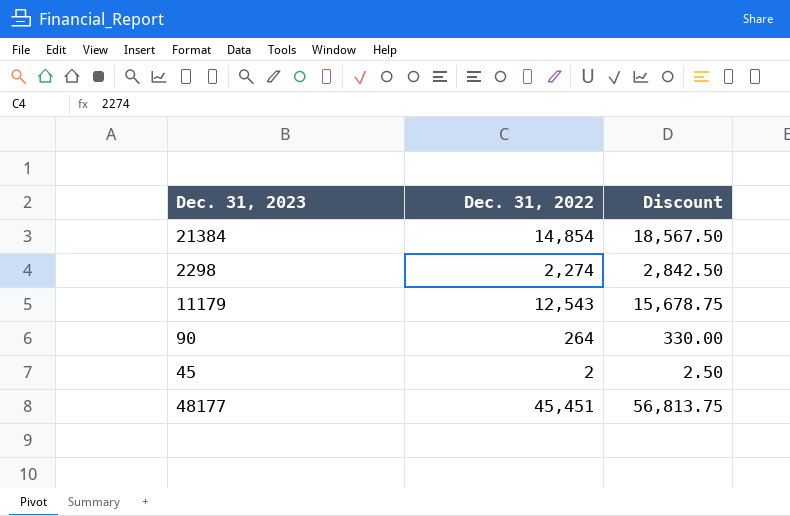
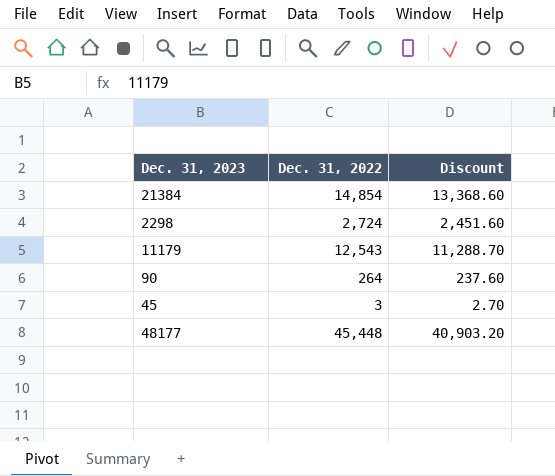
column Discount | formula: [Dec. 31, 2022] * 1.25 -> [Dec. 31, 2022] * 0.9
2298 | Dec. 31, 2022: 2,274 -> 2,724
45 | Dec. 31, 2022: 2 -> 3
48177 | Dec. 31, 2022: 45,451 -> 45,448

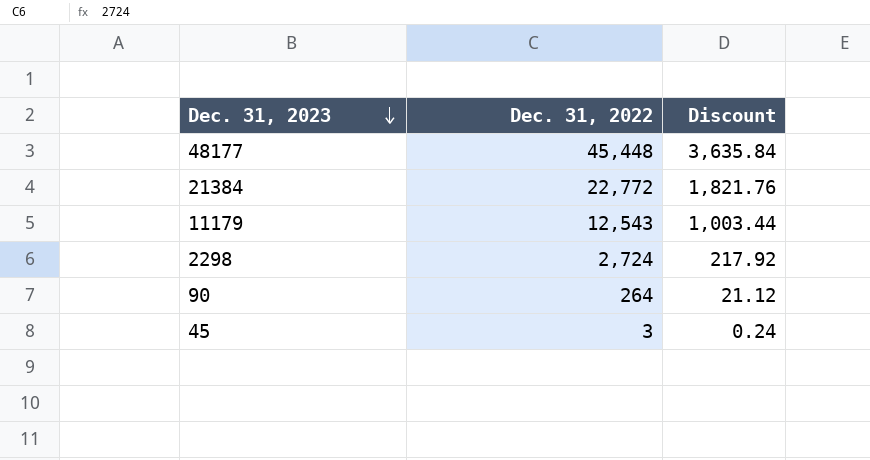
row order: none -> Dec. 31, 2023 descending
column Discount | formula: [Dec. 31, 2022] * 0.9 -> [Dec. 31, 2022] * 0.08
21384 | Dec. 31, 2022: 14,854 -> 22,772

